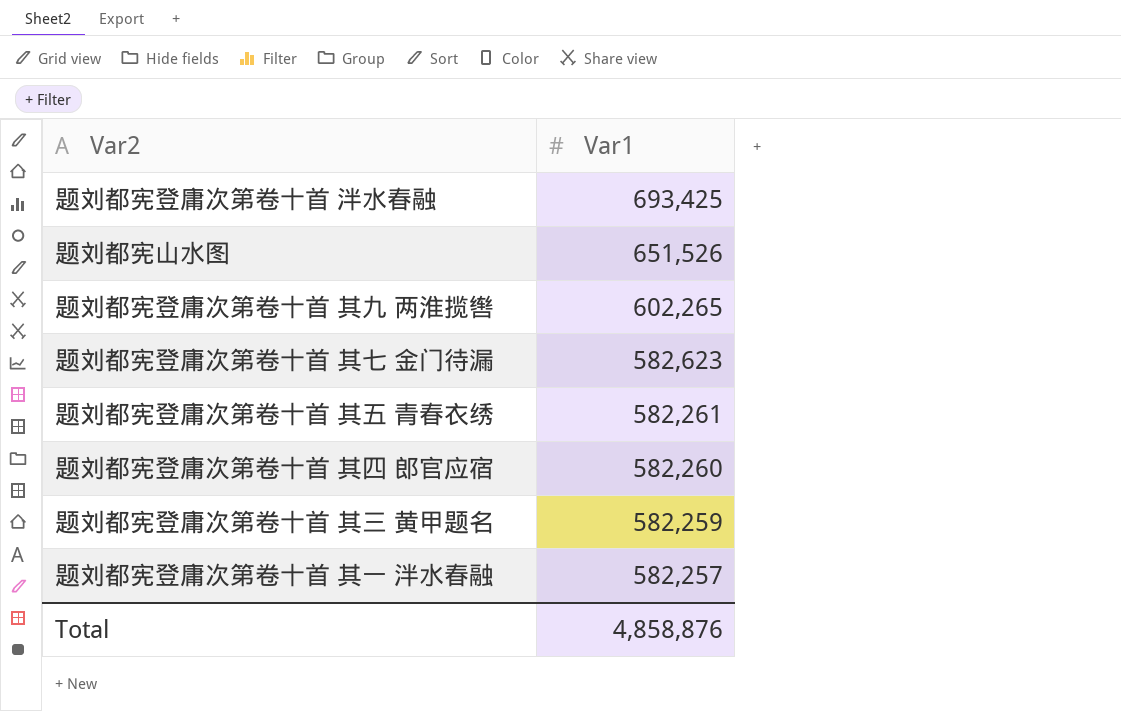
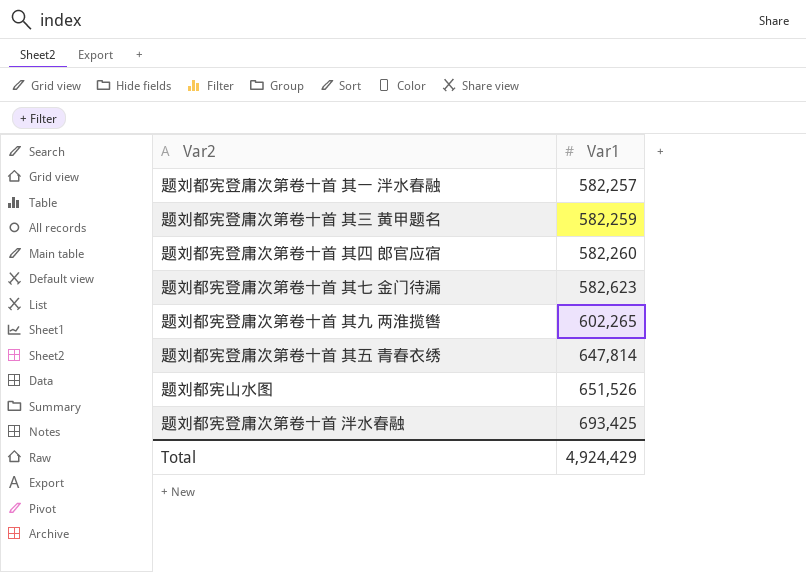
row order: Var1 descending -> Var1 ascending
题刘都宪登庸次第卷十首 其五 青春衣绣 | Var1: 582,261 -> 647,814
Total | Var1: 4,858,876 -> 4,924,429

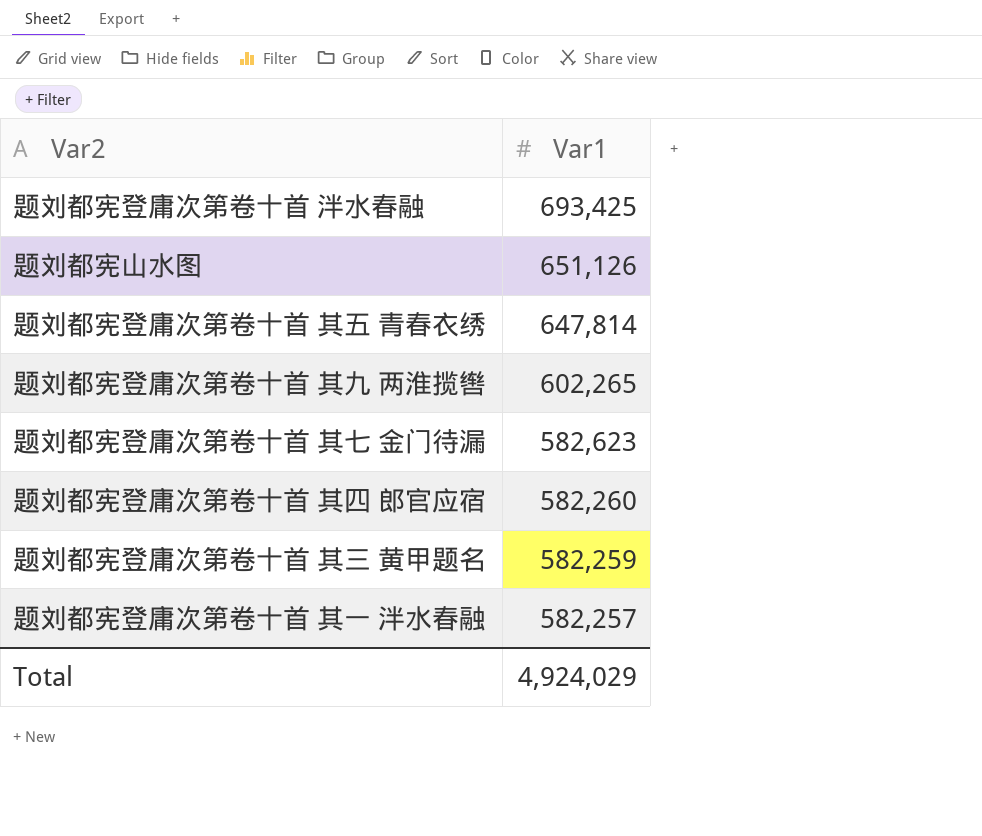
row order: Var1 ascending -> Var1 descending
题刘都宪山水图 | Var1: 651,526 -> 651,126
Total | Var1: 4,924,429 -> 4,924,029

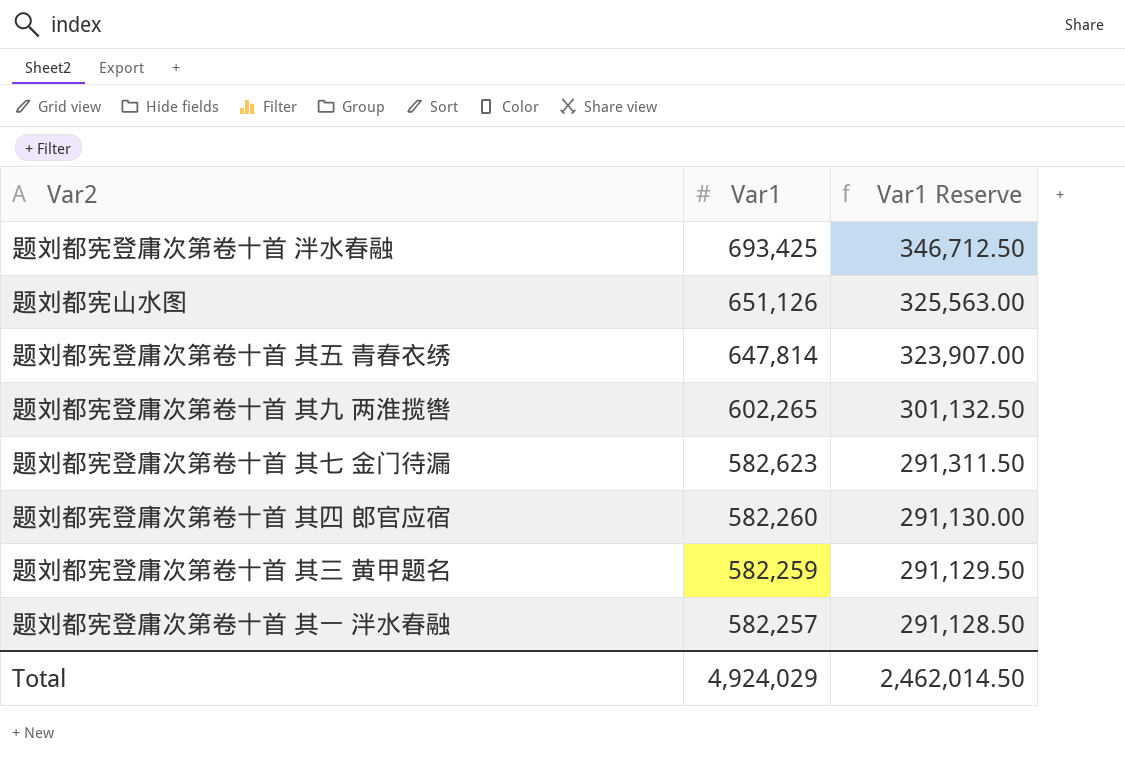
column Var1 Reserve | formula: none -> [Var1] * 0.5

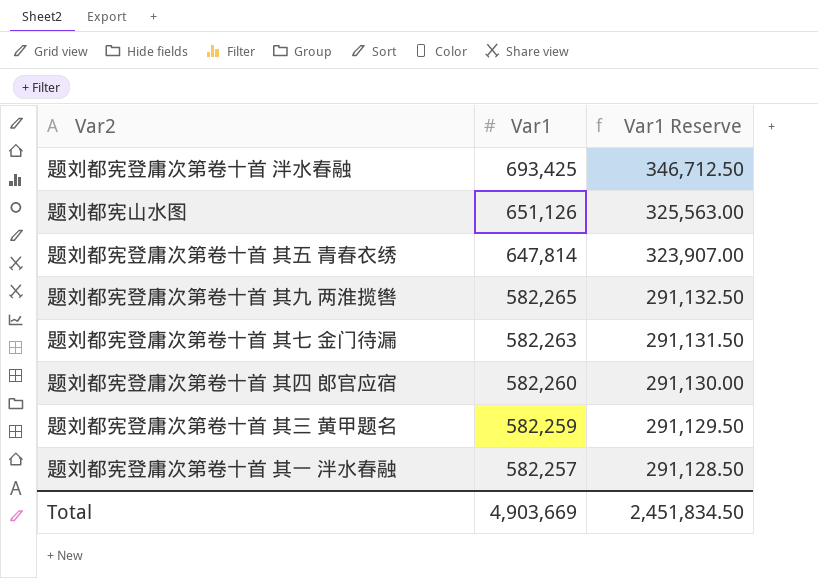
题刘都宪登庸次第卷十首 其九 两淮揽辔 | Var1: 602,265 -> 582,265
题刘都宪登庸次第卷十首 其九 两淮揽辔 | Var1 Reserve: 301,132.50 -> 291,132.50
题刘都宪登庸次第卷十首 其七 金门待漏 | Var1: 582,623 -> 582,263
题刘都宪登庸次第卷十首 其七 金门待漏 | Var1 Reserve: 291,311.50 -> 291,131.50
Total | Var1: 4,924,029 -> 4,903,669
Total | Var1 Reserve: 2,462,014.50 -> 2,451,834.50

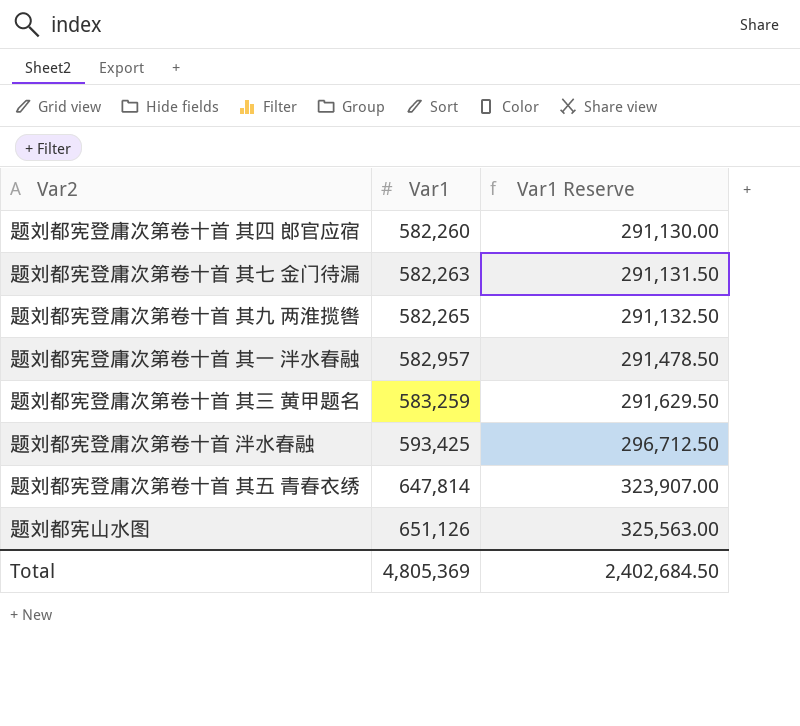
row order: Var1 descending -> Var1 ascending
题刘都宪登庸次第卷十首 其一 泮水春融 | Var1: 582,257 -> 582,957
题刘都宪登庸次第卷十首 其一 泮水春融 | Var1 Reserve: 291,128.50 -> 291,478.50
题刘都宪登庸次第卷十首 其三 黄甲题名 | Var1: 582,259 -> 583,259
题刘都宪登庸次第卷十首 其三 黄甲题名 | Var1 Reserve: 291,129.50 -> 291,629.50
题刘都宪登庸次第卷十首 泮水春融 | Var1: 693,425 -> 593,425
题刘都宪登庸次第卷十首 泮水春融 | Var1 Reserve: 346,712.50 -> 296,712.50
Total | Var1: 4,903,669 -> 4,805,369
Total | Var1 Reserve: 2,451,834.50 -> 2,402,684.50

